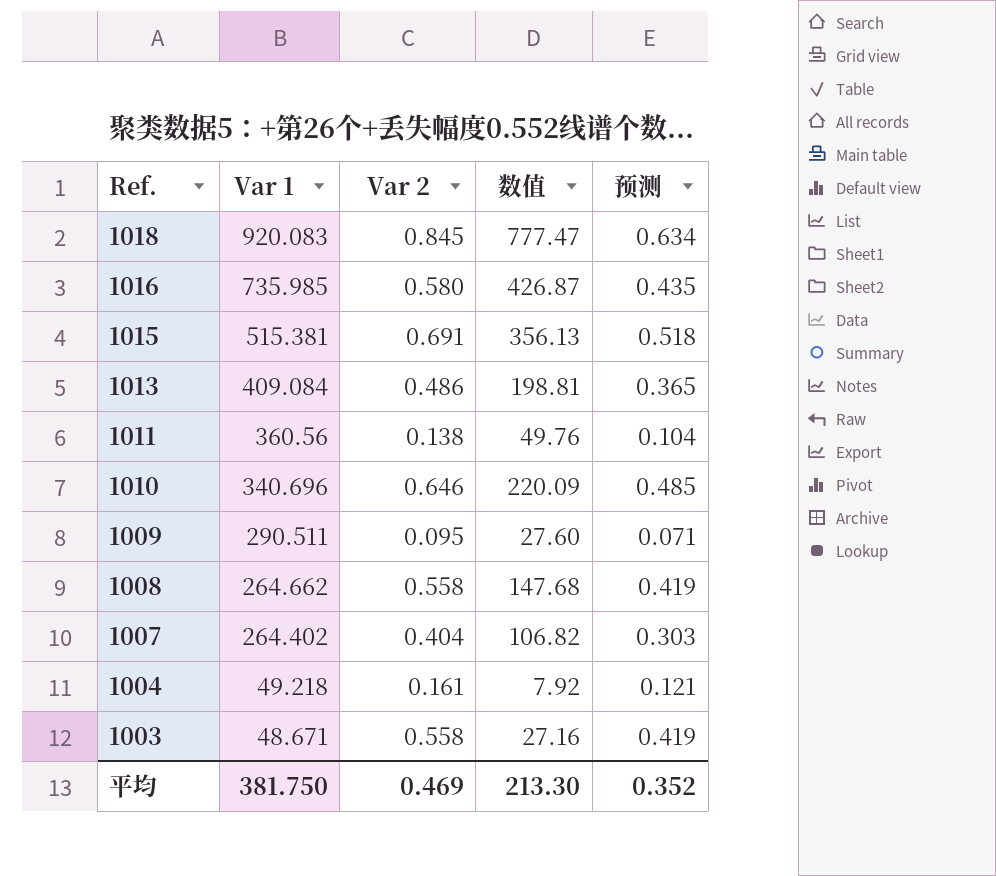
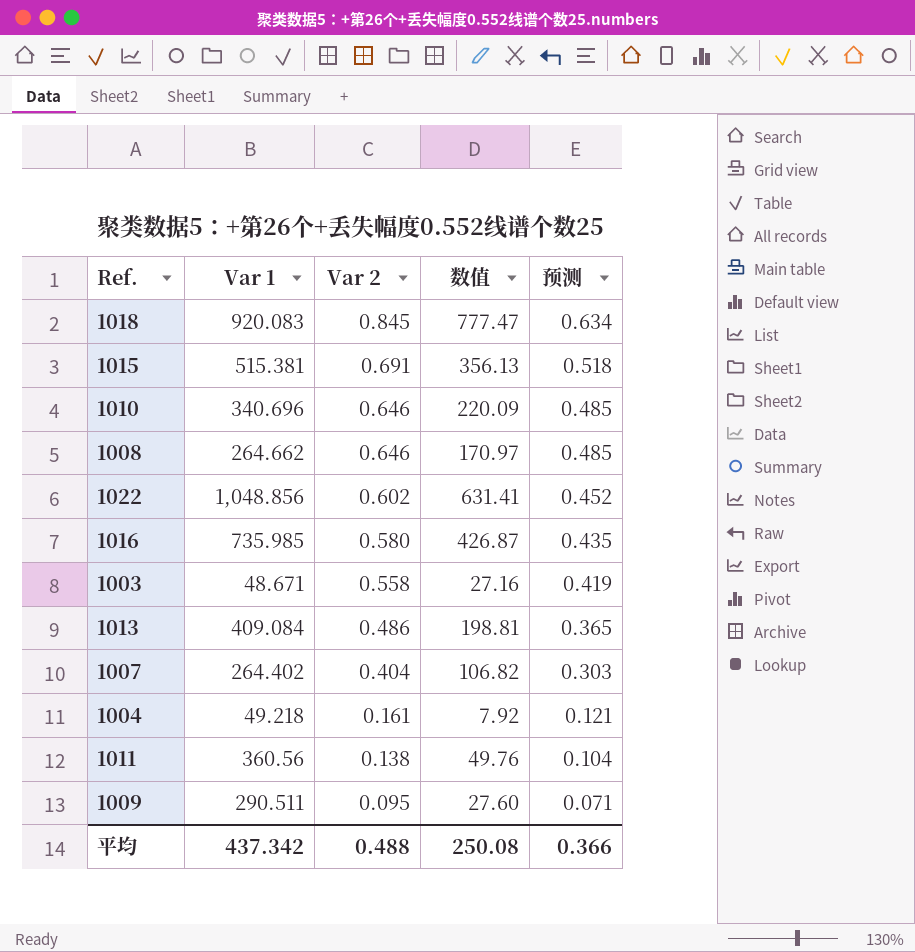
row order: Ref. descending -> Var 2 descending
1008 | Var 2: 0.558 -> 0.646
1008 | 数值: 147.68 -> 170.97
1008 | 预测: 0.419 -> 0.485
row 1022: none -> 1,048.856 | 0.602 | 631.41 | 0.452
平均 | Var 1: 381.750 -> 437.342
平均 | Var 2: 0.469 -> 0.488
平均 | 数值: 213.30 -> 250.08
平均 | 预测: 0.352 -> 0.366

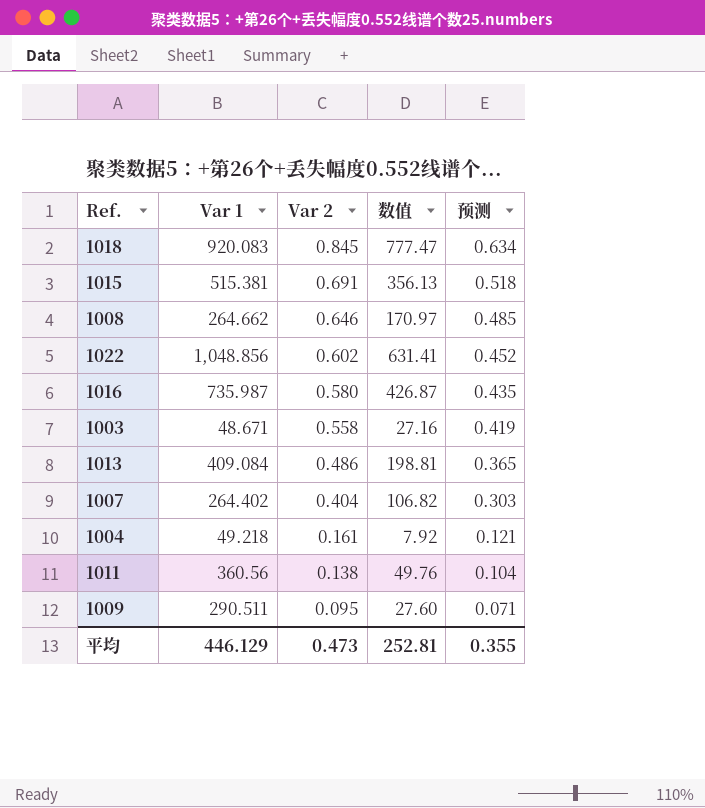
row 1010: 340.696 | 0.646 | 220.09 | 0.485 -> none
1016 | Var 1: 735.985 -> 735.987
平均 | Var 1: 437.342 -> 446.129
平均 | Var 2: 0.488 -> 0.473
平均 | 数值: 250.08 -> 252.81
平均 | 预测: 0.366 -> 0.355

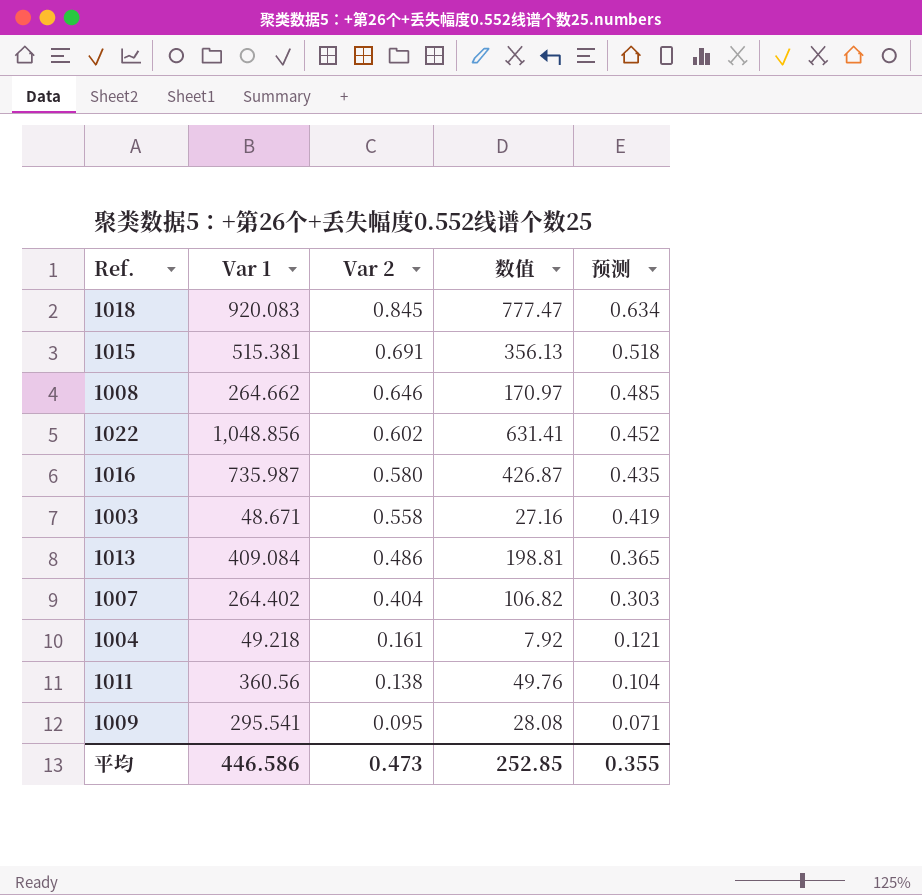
1009 | Var 1: 290.511 -> 295.541
1009 | 数值: 27.60 -> 28.08
平均 | Var 1: 446.129 -> 446.586
平均 | 数值: 252.81 -> 252.85

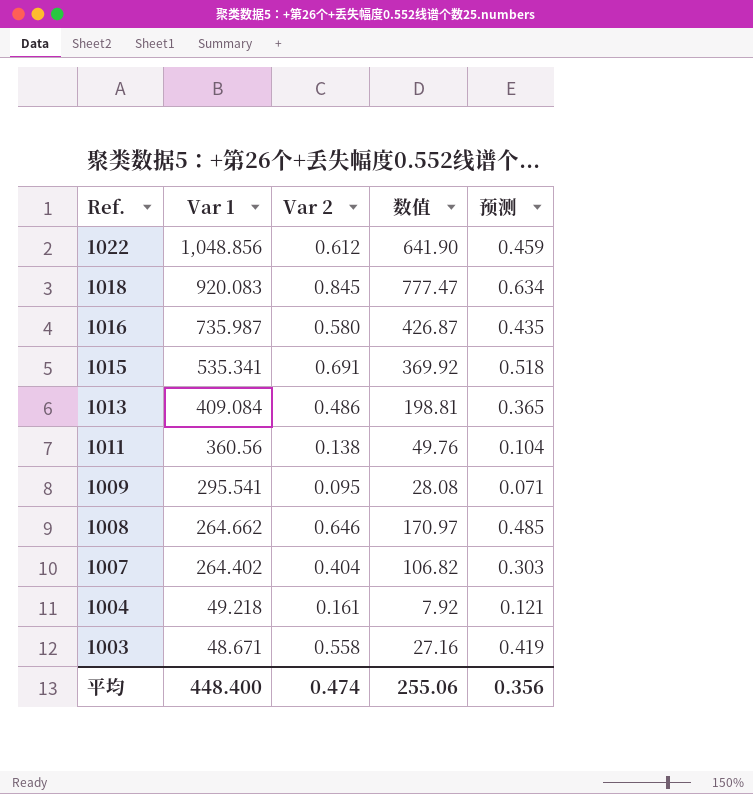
row order: Var 2 descending -> Ref. descending
1022 | Var 2: 0.602 -> 0.612
1022 | 数值: 631.41 -> 641.90
1022 | 预测: 0.452 -> 0.459
1015 | Var 1: 515.381 -> 535.341
1015 | 数值: 356.13 -> 369.92
平均 | Var 1: 446.586 -> 448.400
平均 | Var 2: 0.473 -> 0.474
平均 | 数值: 252.85 -> 255.06
平均 | 预测: 0.355 -> 0.356

